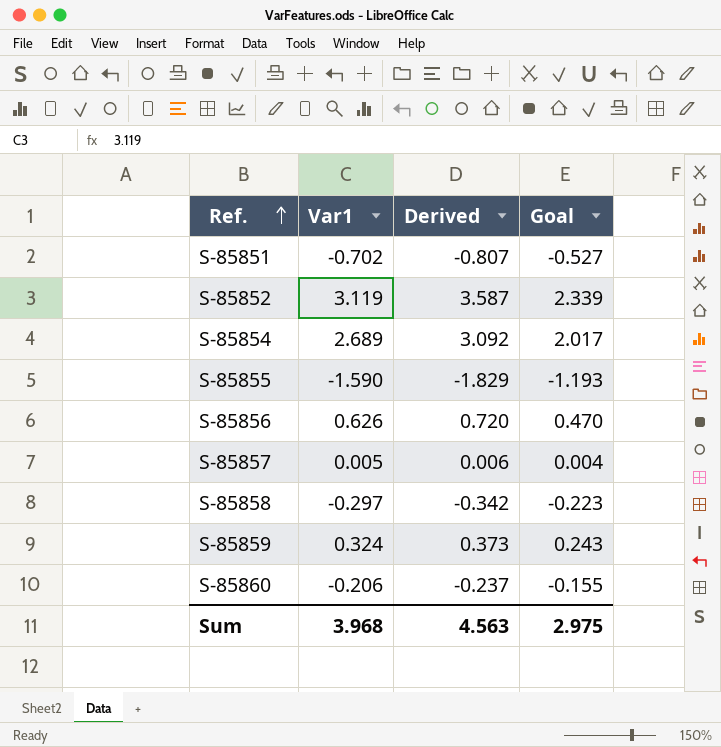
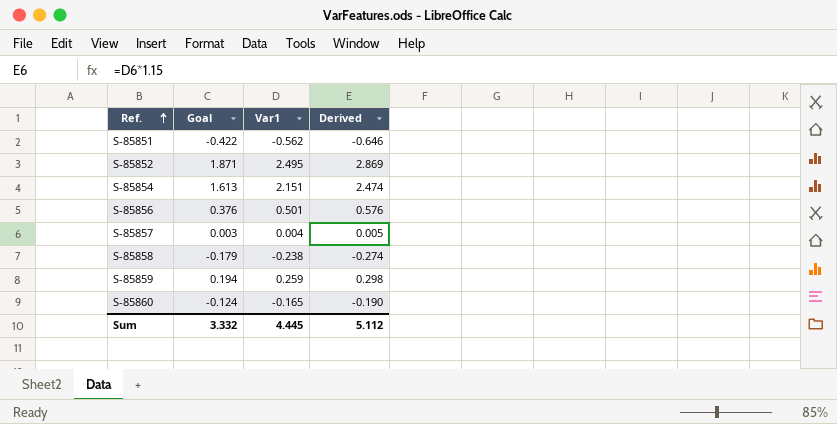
column Goal | position: 4 -> 2
row S-85855: -1.590 | -1.829 | -1.193 -> none
S-85851 | Goal: -0.527 -> -0.422
S-85851 | Var1: -0.702 -> -0.562
S-85851 | Derived: -0.807 -> -0.646
S-85852 | Goal: 2.339 -> 1.871
S-85852 | Var1: 3.119 -> 2.495
S-85852 | Derived: 3.587 -> 2.869
S-85854 | Goal: 2.017 -> 1.613
S-85854 | Var1: 2.689 -> 2.151
S-85854 | Derived: 3.092 -> 2.474
S-85856 | Goal: 0.470 -> 0.376
S-85856 | Var1: 0.626 -> 0.501
S-85856 | Derived: 0.720 -> 0.576
S-85857 | Goal: 0.004 -> 0.003
S-85857 | Var1: 0.005 -> 0.004
S-85857 | Derived: 0.006 -> 0.005
S-85858 | Goal: -0.223 -> -0.179
S-85858 | Var1: -0.297 -> -0.238
S-85858 | Derived: -0.342 -> -0.274
S-85859 | Goal: 0.243 -> 0.194
S-85859 | Var1: 0.324 -> 0.259
S-85859 | Derived: 0.373 -> 0.298
S-85860 | Goal: -0.155 -> -0.124
S-85860 | Var1: -0.206 -> -0.165
S-85860 | Derived: -0.237 -> -0.190
Sum | Goal: 2.975 -> 3.332
Sum | Var1: 3.968 -> 4.445
Sum | Derived: 4.563 -> 5.112

